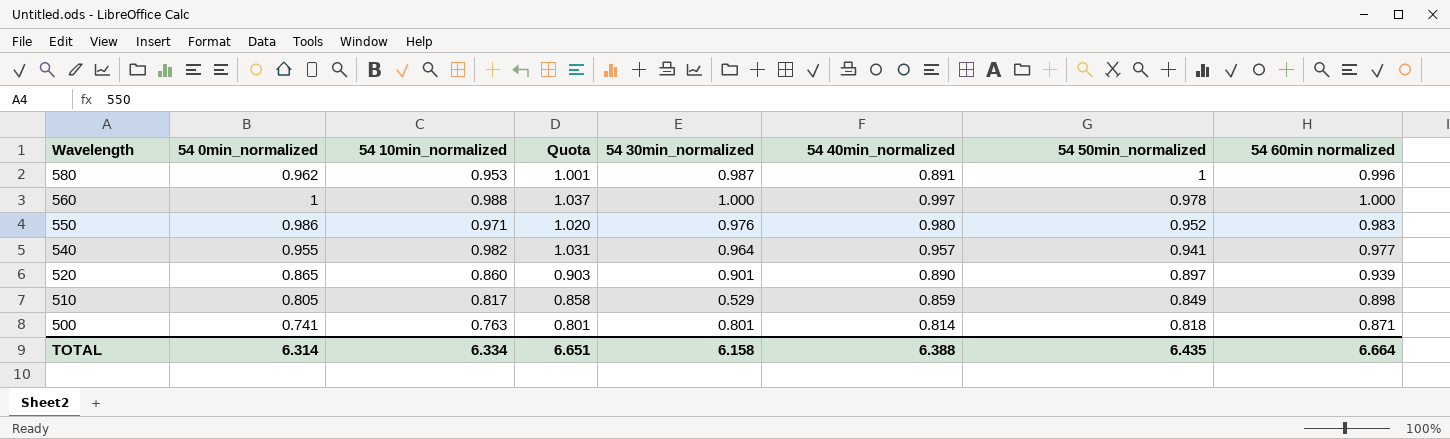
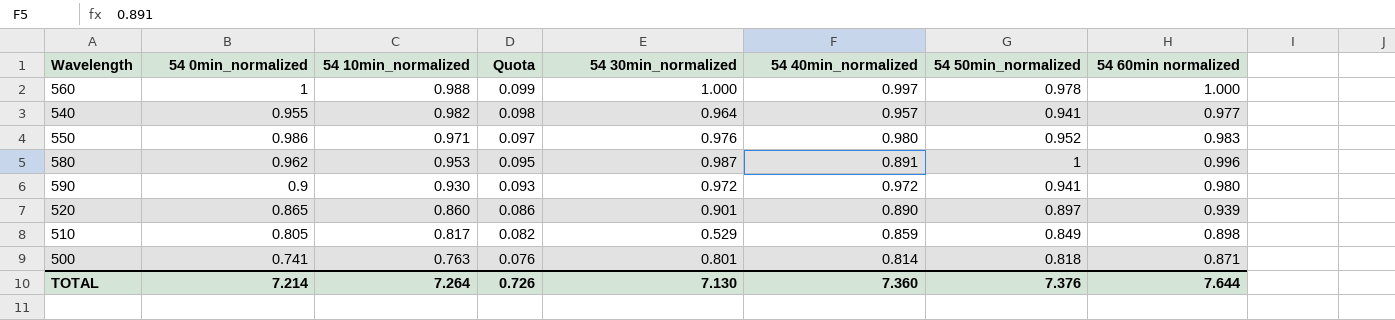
row order: Wavelength descending -> 54 10min_normalized descending
column Quota | formula: [54 10min_normalized] * 1.05 -> [54 10min_normalized] * 0.1
row 590: none -> 0.9 | 0.930 | 0.093 | 0.972 | 0.972 | 0.941 | 0.980
TOTAL | 54 0min_normalized: 6.314 -> 7.214
TOTAL | 54 10min_normalized: 6.334 -> 7.264
TOTAL | Quota: 6.651 -> 0.726
TOTAL | 54 30min_normalized: 6.158 -> 7.130
TOTAL | 54 40min_normalized: 6.388 -> 7.360
TOTAL | 54 50min_normalized: 6.435 -> 7.376
TOTAL | 54 60min normalized: 6.664 -> 7.644

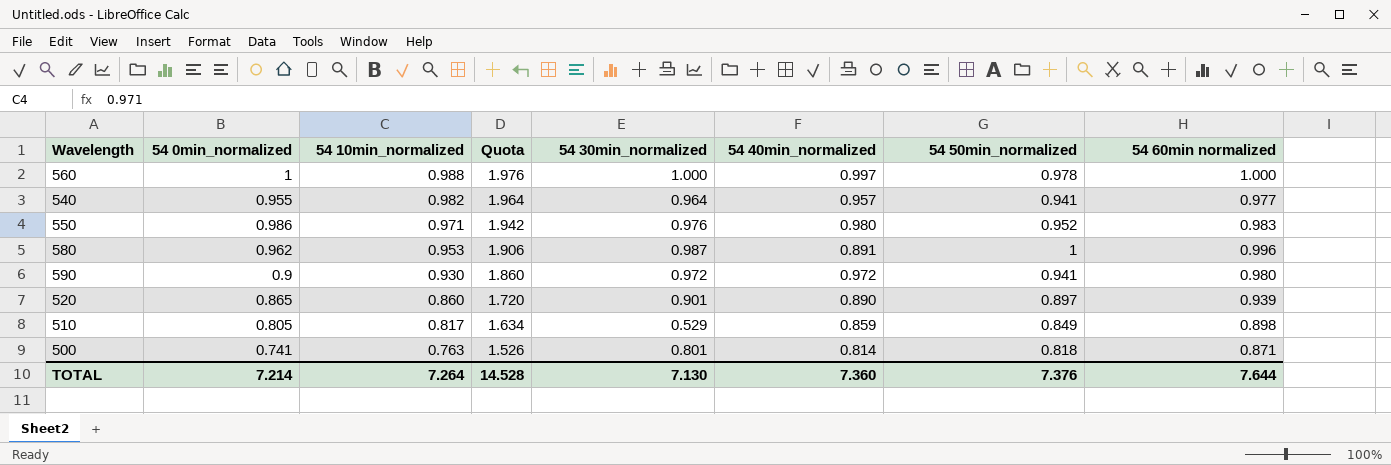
column Quota | formula: [54 10min_normalized] * 0.1 -> [54 10min_normalized] * 2
TOTAL | Quota: 0.726 -> 14.528

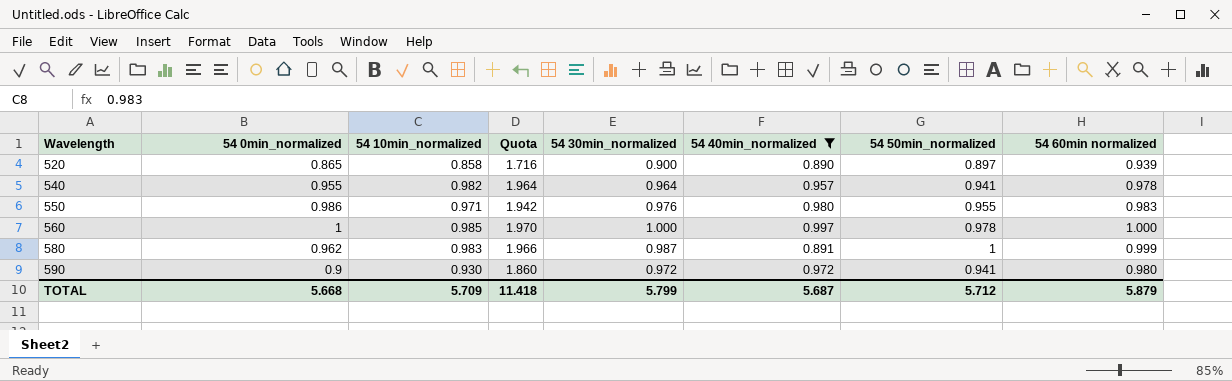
filter: none -> 54 40min_normalized >= 0.890
row order: 54 10min_normalized descending -> Wavelength ascending
520 | 54 10min_normalized: 0.860 -> 0.858
520 | Quota: 1.720 -> 1.716
520 | 54 30min_normalized: 0.901 -> 0.900
540 | 54 60min normalized: 0.977 -> 0.978
550 | 54 50min_normalized: 0.952 -> 0.955
560 | 54 10min_normalized: 0.988 -> 0.985
560 | Quota: 1.976 -> 1.970
580 | 54 10min_normalized: 0.953 -> 0.983
580 | Quota: 1.906 -> 1.966
580 | 54 60min normalized: 0.996 -> 0.999
TOTAL | 54 0min_normalized: 7.214 -> 5.668
TOTAL | 54 10min_normalized: 7.264 -> 5.709
TOTAL | Quota: 14.528 -> 11.418
TOTAL | 54 30min_normalized: 7.130 -> 5.799
TOTAL | 54 40min_normalized: 7.360 -> 5.687
TOTAL | 54 50min_normalized: 7.376 -> 5.712
TOTAL | 54 60min normalized: 7.644 -> 5.879

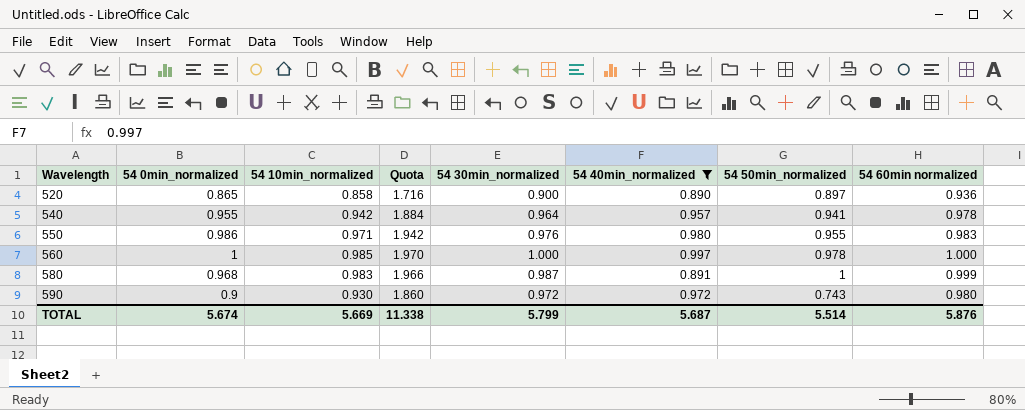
520 | 54 60min normalized: 0.939 -> 0.936
540 | 54 10min_normalized: 0.982 -> 0.942
540 | Quota: 1.964 -> 1.884
580 | 54 0min_normalized: 0.962 -> 0.968
590 | 54 50min_normalized: 0.941 -> 0.743
TOTAL | 54 0min_normalized: 5.668 -> 5.674
TOTAL | 54 10min_normalized: 5.709 -> 5.669
TOTAL | Quota: 11.418 -> 11.338
TOTAL | 54 50min_normalized: 5.712 -> 5.514
TOTAL | 54 60min normalized: 5.879 -> 5.876

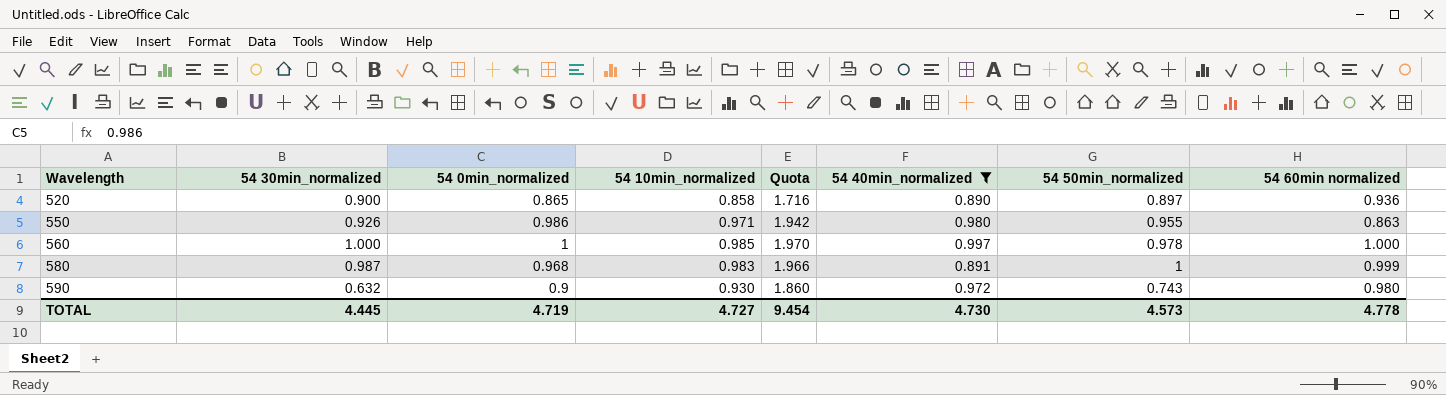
column 54 30min_normalized | position: 5 -> 2
row 540: 0.955 | 0.942 | 1.884 | 0.964 | 0.957 | 0.941 | 0.978 -> none
550 | 54 30min_normalized: 0.976 -> 0.926
550 | 54 60min normalized: 0.983 -> 0.863
590 | 54 30min_normalized: 0.972 -> 0.632
TOTAL | 54 30min_normalized: 5.799 -> 4.445
TOTAL | 54 0min_normalized: 5.674 -> 4.719
TOTAL | 54 10min_normalized: 5.669 -> 4.727
TOTAL | Quota: 11.338 -> 9.454
TOTAL | 54 40min_normalized: 5.687 -> 4.730
TOTAL | 54 50min_normalized: 5.514 -> 4.573
TOTAL | 54 60min normalized: 5.876 -> 4.778

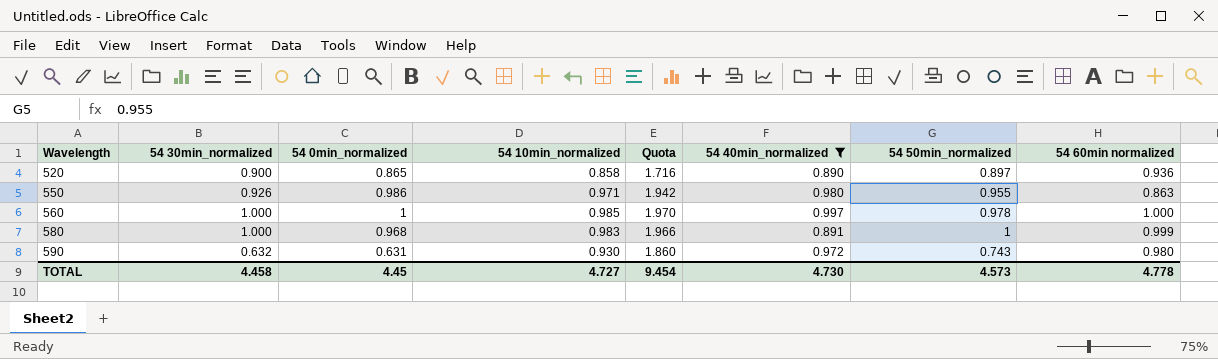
580 | 54 30min_normalized: 0.987 -> 1.000
590 | 54 0min_normalized: 0.9 -> 0.631
TOTAL | 54 30min_normalized: 4.445 -> 4.458
TOTAL | 54 0min_normalized: 4.719 -> 4.45

